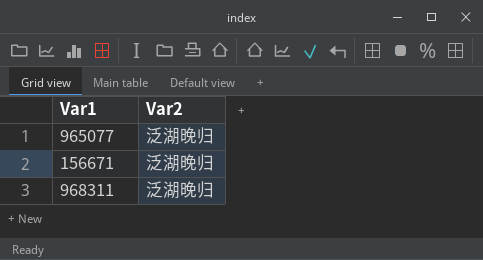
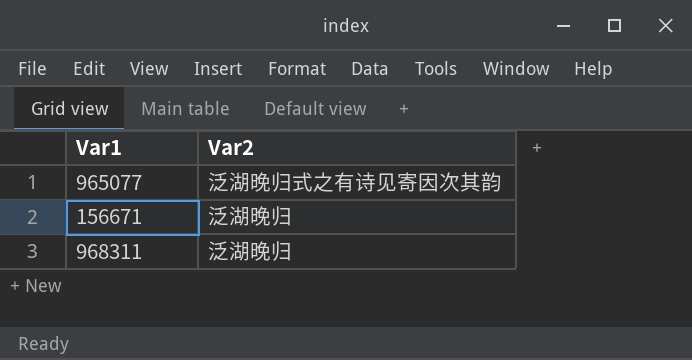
965077 | Var2: 泛湖晚归 -> 泛湖晚归式之有诗见寄因次其韵

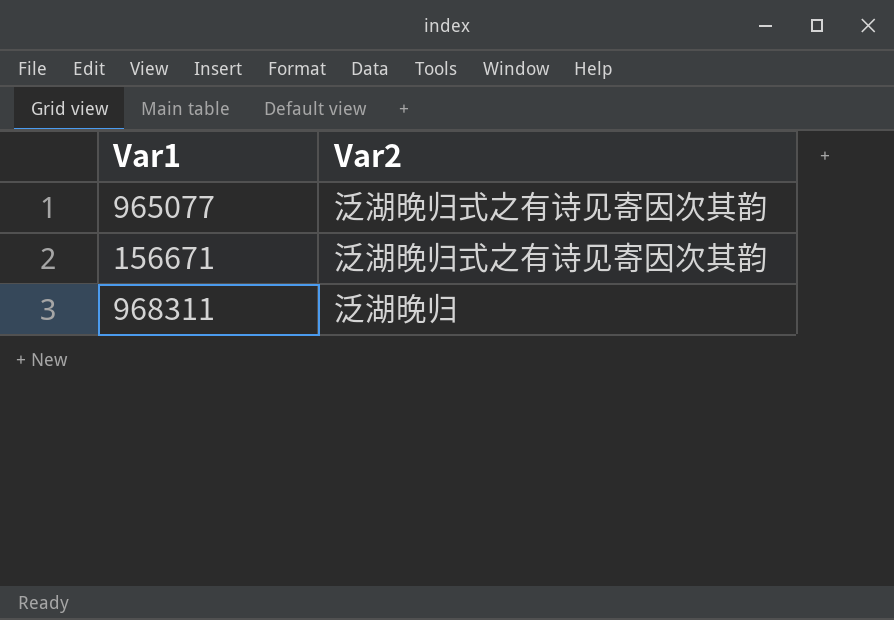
156671 | Var2: 泛湖晚归 -> 泛湖晚归式之有诗见寄因次其韵

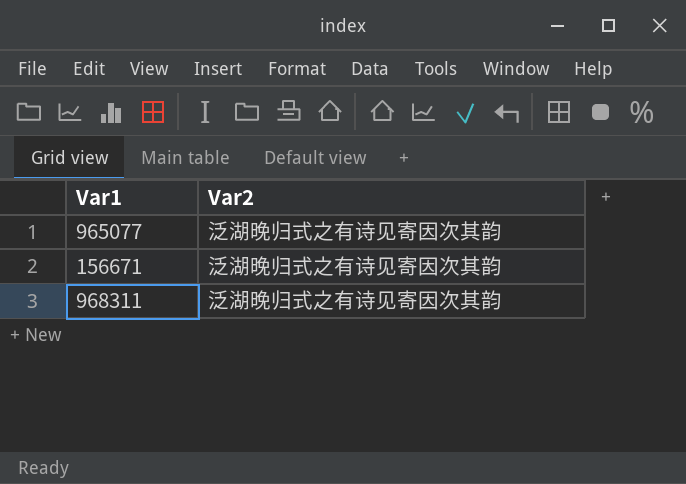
968311 | Var2: 泛湖晚归 -> 泛湖晚归式之有诗见寄因次其韵

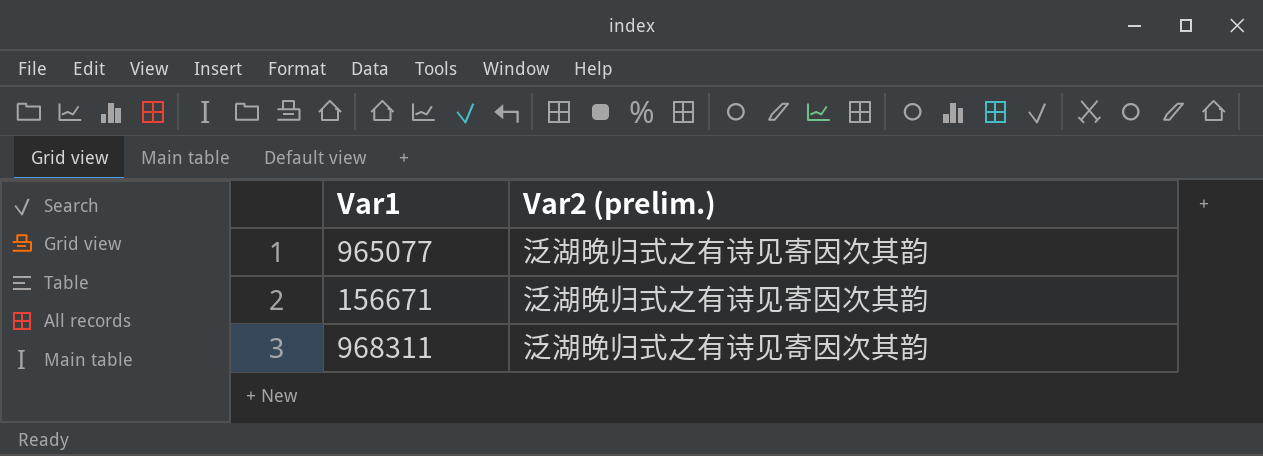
column name: Var2 -> Var2 (prelim.)

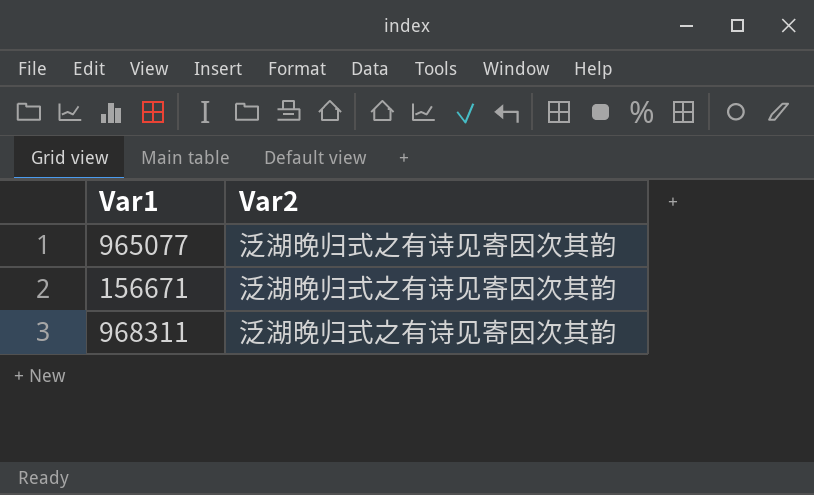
column name: Var2 (prelim.) -> Var2

